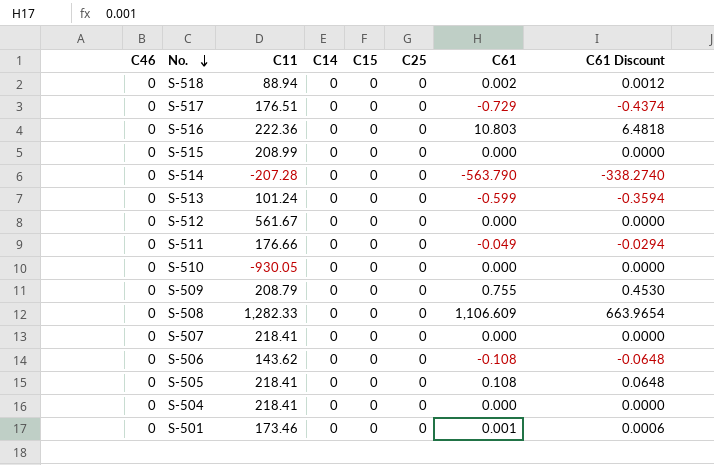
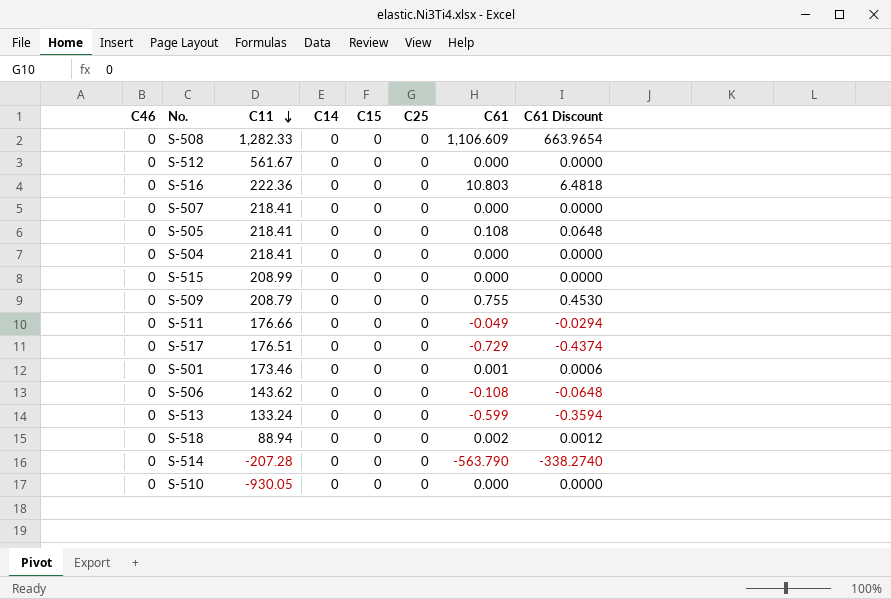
row order: No. descending -> C11 descending
S-513 | C11: 101.24 -> 133.24

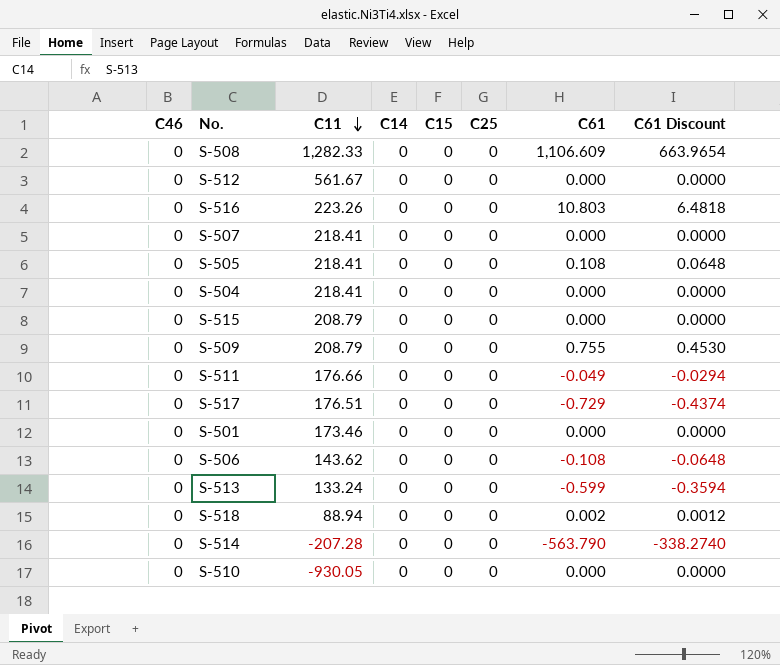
S-516 | C11: 222.36 -> 223.26
S-515 | C11: 208.99 -> 208.79
S-501 | C61: 0.001 -> 0.000
S-501 | C61 Discount: 0.0006 -> 0.0000

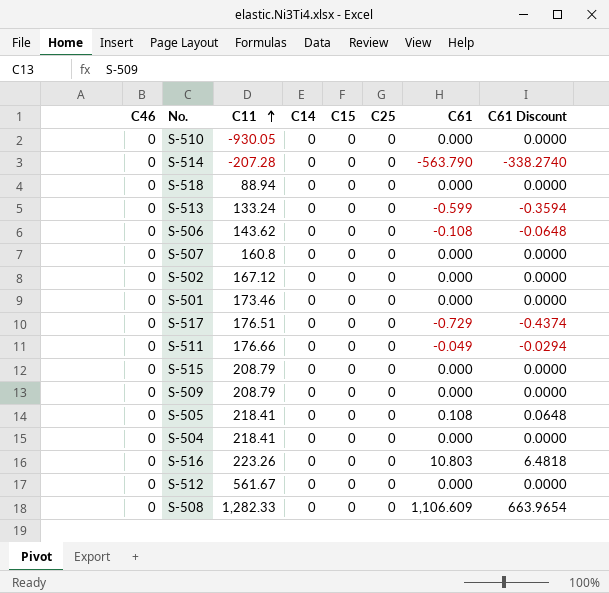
row order: C11 descending -> C11 ascending
S-518 | C61: 0.002 -> 0.000
S-518 | C61 Discount: 0.0012 -> 0.0000
S-507 | C11: 218.41 -> 160.8
row S-502: none -> 0 | 167.12 | 0 | 0 | 0 | 0.000 | 0.0000
S-509 | C61: 0.755 -> 0.000
S-509 | C61 Discount: 0.4530 -> 0.0000

